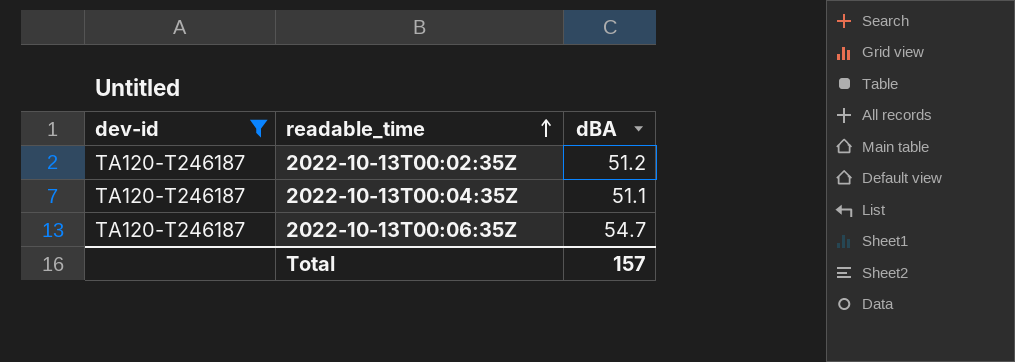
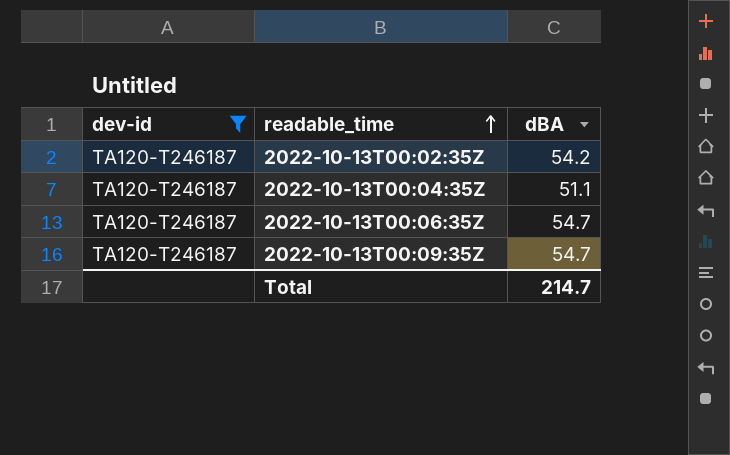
2022-10-13T00:02:35Z | dBA: 51.2 -> 54.2
row 2022-10-13T00:09:35Z: none -> TA120-T246187 | 54.7
Total | dBA: 157 -> 214.7

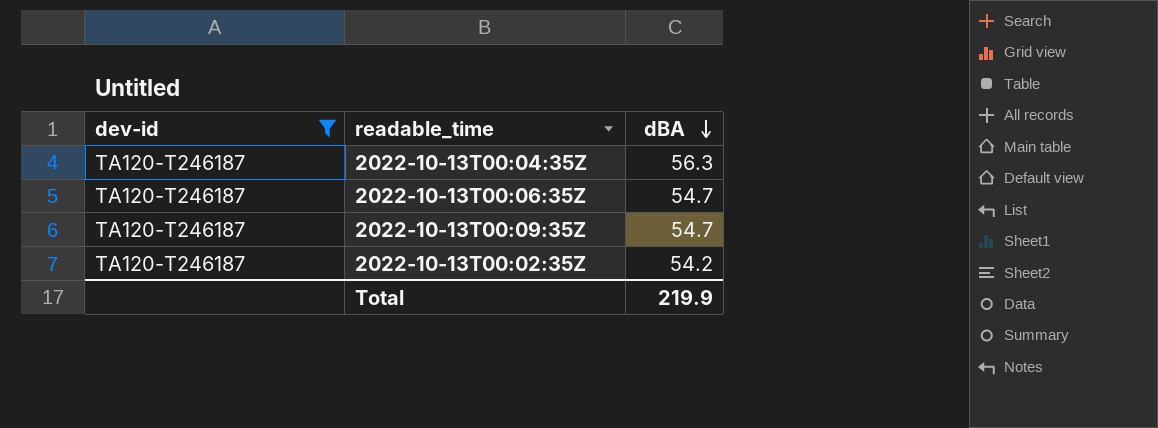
row order: readable_time ascending -> dBA descending
2022-10-13T00:04:35Z | dBA: 51.1 -> 56.3
Total | dBA: 214.7 -> 219.9

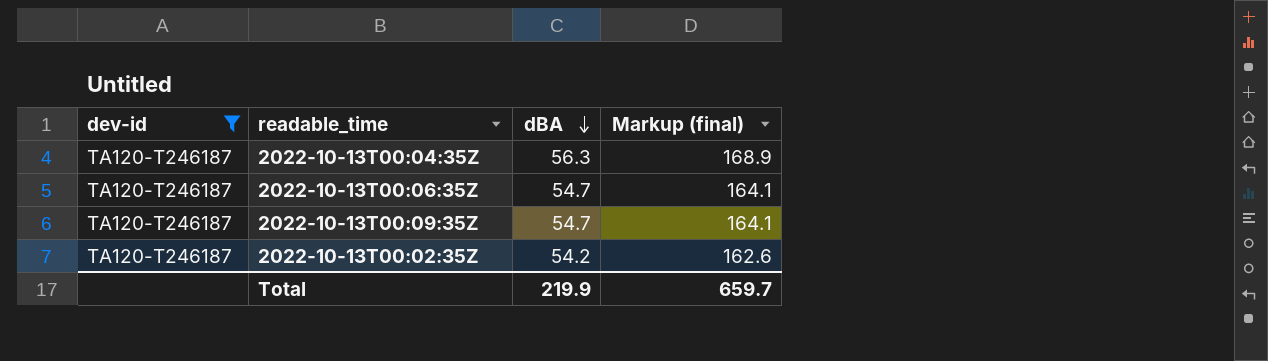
column Markup (final) | formula: none -> [dBA] * 3

